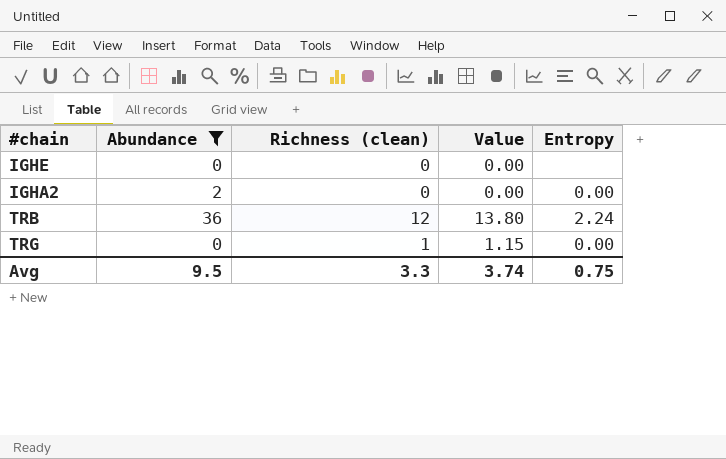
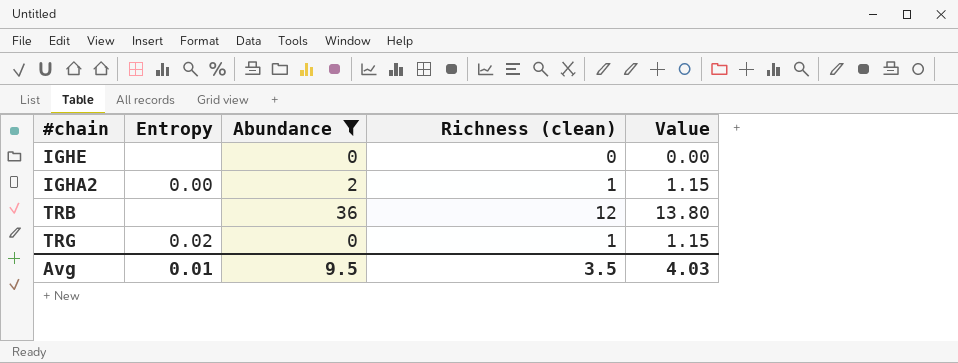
column Entropy | position: 5 -> 2
IGHA2 | Richness (clean): 0 -> 1
IGHA2 | Value: 0.00 -> 1.15
TRB | Entropy: 2.24 -> none
TRG | Entropy: 0.00 -> 0.02
Avg | Entropy: 0.75 -> 0.01
Avg | Richness (clean): 3.3 -> 3.5
Avg | Value: 3.74 -> 4.03

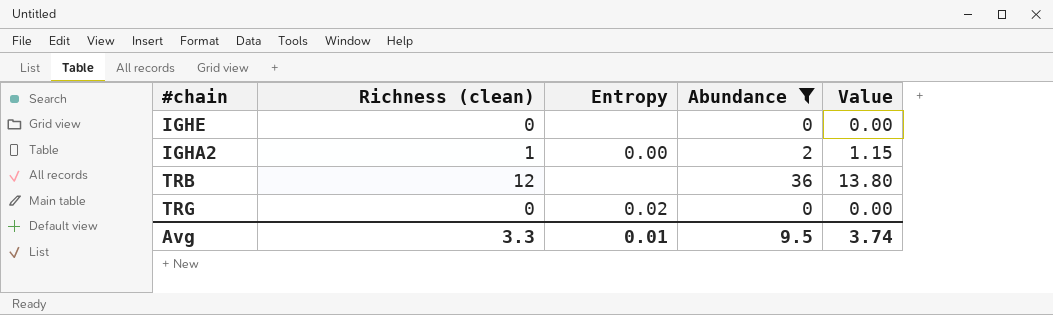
column Richness (clean) | position: 4 -> 2
TRG | Richness (clean): 1 -> 0
TRG | Value: 1.15 -> 0.00
Avg | Richness (clean): 3.5 -> 3.3
Avg | Value: 4.03 -> 3.74

